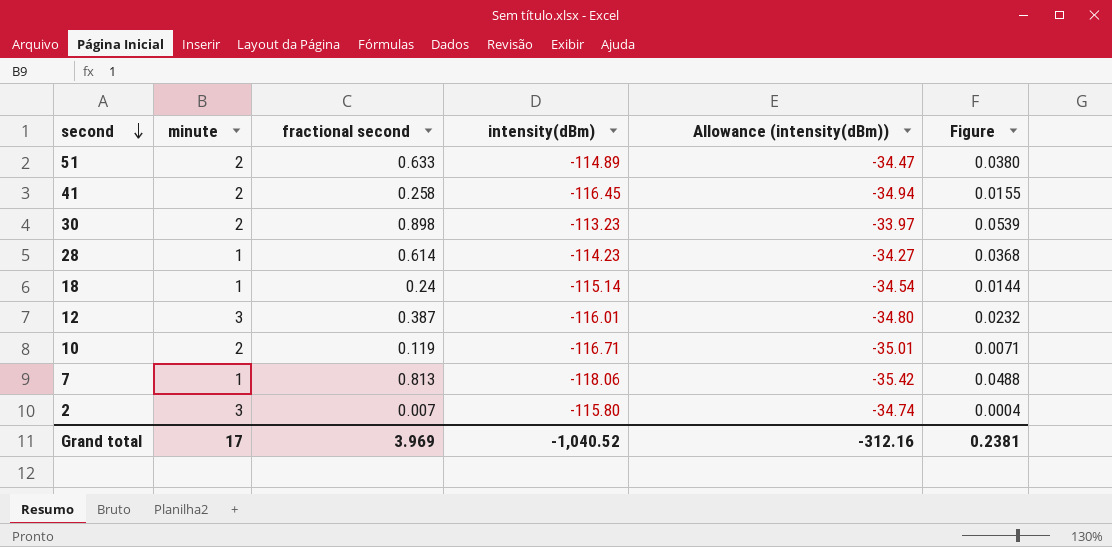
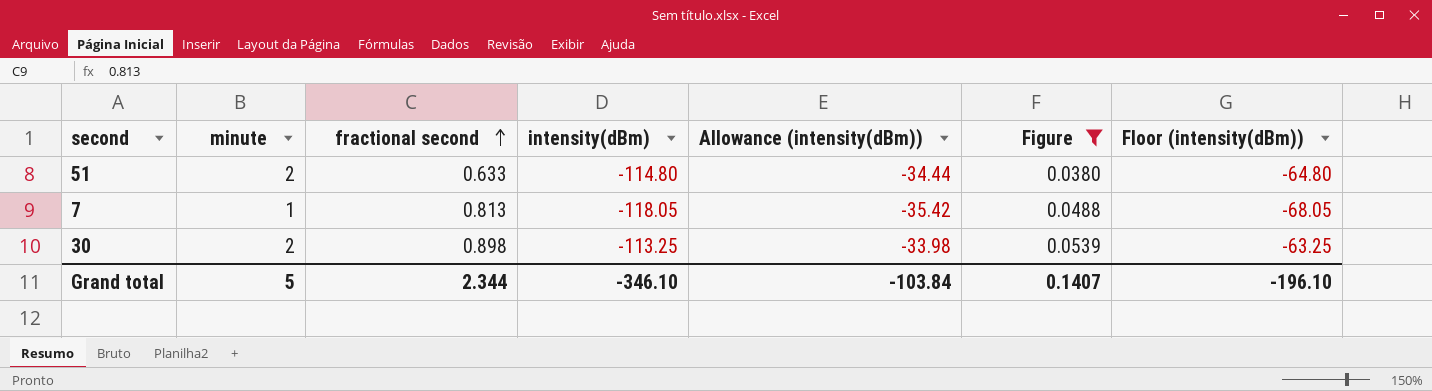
filter: none -> Figure >= 0.0380
row order: second descending -> fractional second ascending
column Floor (intensity(dBm)) | formula: none -> [intensity(dBm)] + 50
51 | intensity(dBm): -114.89 -> -114.80
51 | Allowance (intensity(dBm)): -34.47 -> -34.44
7 | intensity(dBm): -118.06 -> -118.05
30 | intensity(dBm): -113.23 -> -113.25
30 | Allowance (intensity(dBm)): -33.97 -> -33.98
Grand total | minute: 17 -> 5
Grand total | fractional second: 3.969 -> 2.344
Grand total | intensity(dBm): -1,040.52 -> -346.10
Grand total | Allowance (intensity(dBm)): -312.16 -> -103.84
Grand total | Figure: 0.2381 -> 0.1407

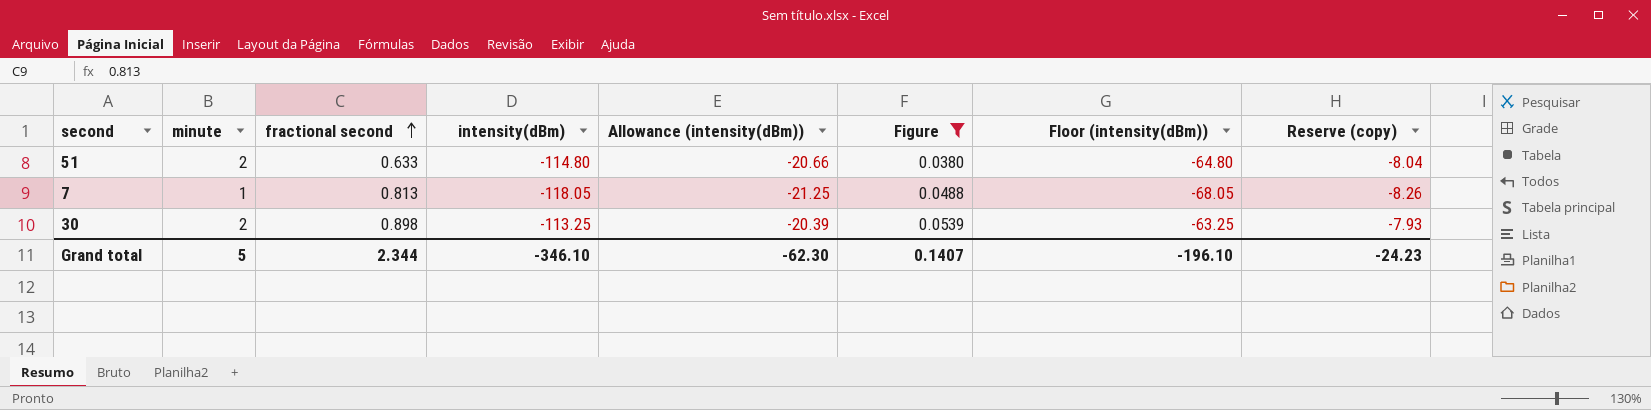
column Allowance (intensity(dBm)) | formula: [intensity(dBm)] * 0.3 -> [intensity(dBm)] * 0.18
column Reserve (copy) | formula: none -> [intensity(dBm)] * 0.07
Grand total | Allowance (intensity(dBm)): -103.84 -> -62.30

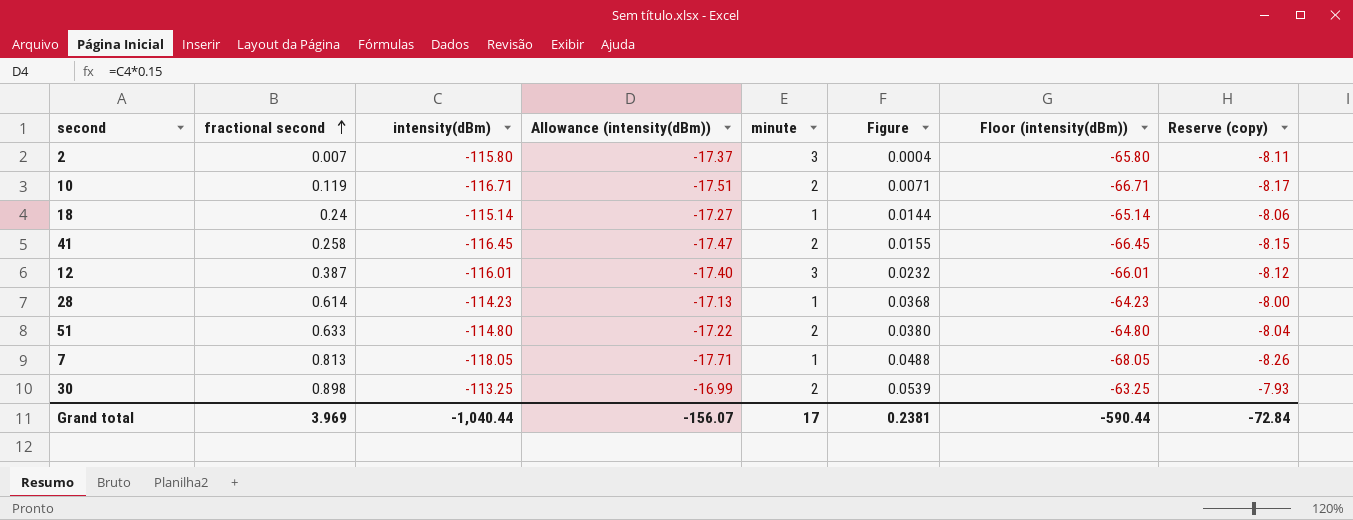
filter: Figure >= 0.0380 -> none
column Allowance (intensity(dBm)) | formula: [intensity(dBm)] * 0.18 -> [intensity(dBm)] * 0.15
column minute | position: 2 -> 5
Grand total | fractional second: 2.344 -> 3.969
Grand total | intensity(dBm): -346.10 -> -1,040.44
Grand total | Allowance (intensity(dBm)): -62.30 -> -156.07
Grand total | minute: 5 -> 17
Grand total | Figure: 0.1407 -> 0.2381
Grand total | Floor (intensity(dBm)): -196.10 -> -590.44
Grand total | Reserve (copy): -24.23 -> -72.84

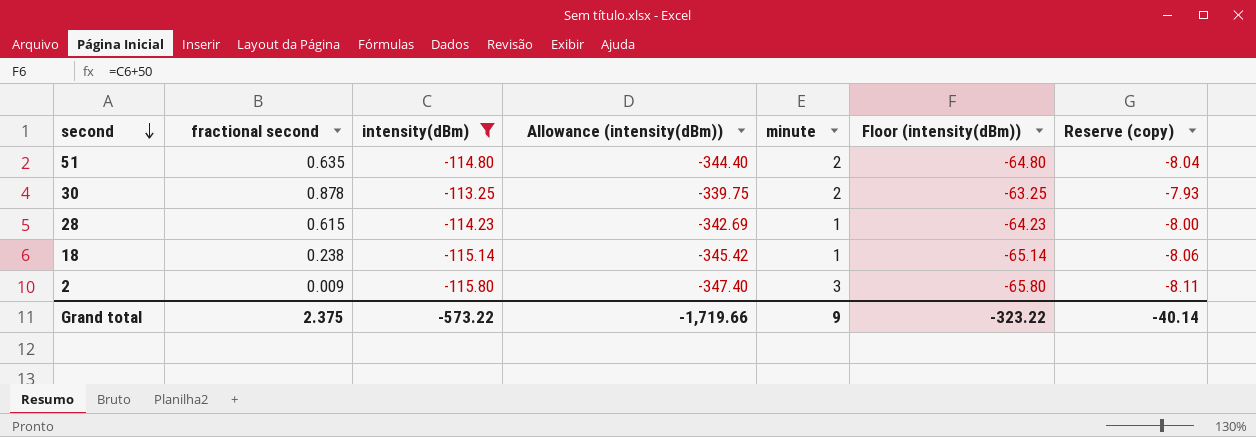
filter: none -> intensity(dBm) >= -115.80
row order: fractional second ascending -> second descending
column Figure | formula: [fractional second] * 0.06 -> none
column Allowance (intensity(dBm)) | formula: [intensity(dBm)] * 0.15 -> [intensity(dBm)] * 3
51 | fractional second: 0.633 -> 0.635
30 | fractional second: 0.898 -> 0.878
28 | fractional second: 0.614 -> 0.615
18 | fractional second: 0.24 -> 0.238
2 | fractional second: 0.007 -> 0.009
Grand total | fractional second: 3.969 -> 2.375
Grand total | intensity(dBm): -1,040.44 -> -573.22
Grand total | Allowance (intensity(dBm)): -156.07 -> -1,719.66
Grand total | minute: 17 -> 9
Grand total | Floor (intensity(dBm)): -590.44 -> -323.22
Grand total | Reserve (copy): -72.84 -> -40.14

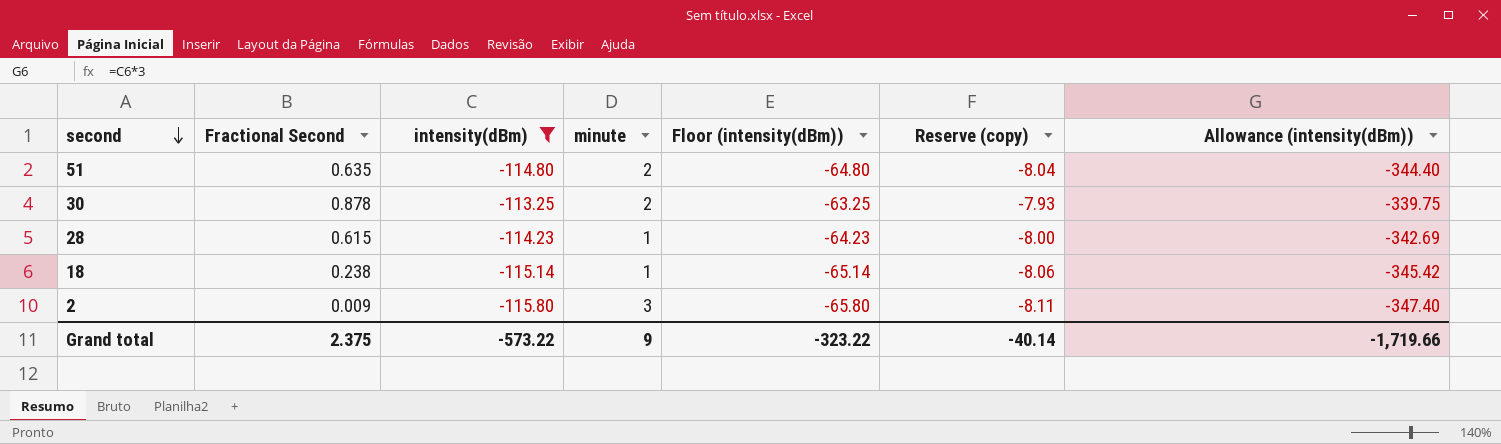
column name: fractional second -> Fractional Second
column Allowance (intensity(dBm)) | position: 4 -> 7

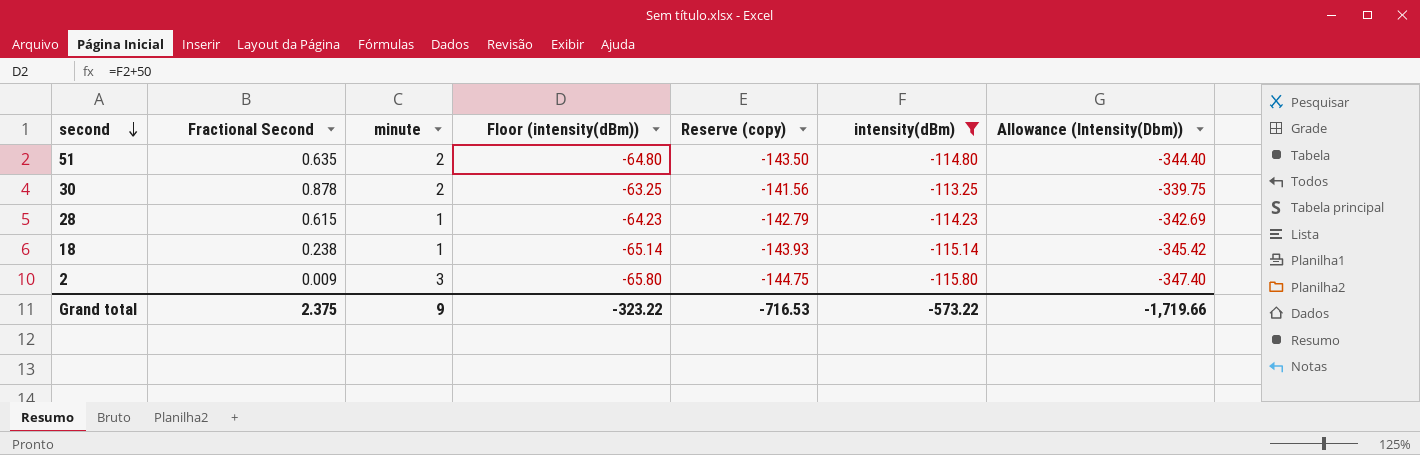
column Reserve (copy) | formula: [intensity(dBm)] * 0.07 -> [intensity(dBm)] * 1.25
column intensity(dBm) | position: 3 -> 6
column name: Allowance (intensity(dBm)) -> Allowance (Intensity(Dbm))
Grand total | Reserve (copy): -40.14 -> -716.53

